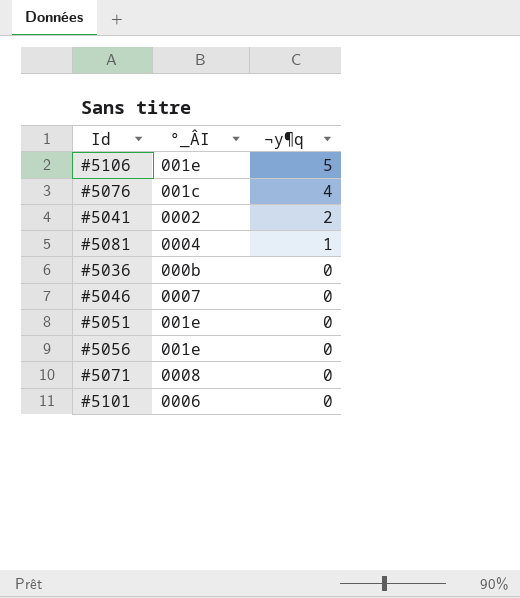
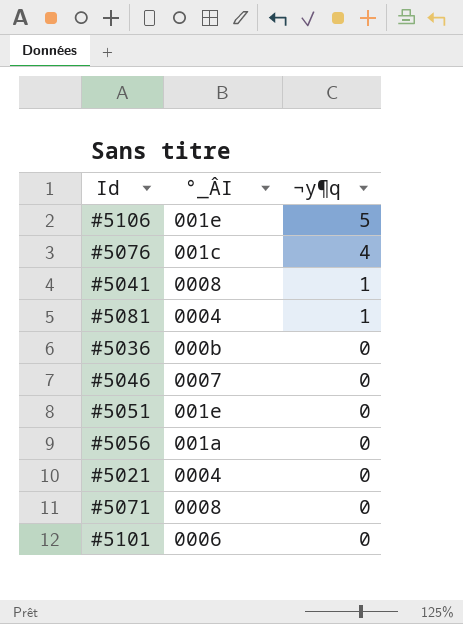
#5041 | °_ÂI: 0002 -> 0008
#5041 | ¬y¶q: 2 -> 1
#5056 | °_ÂI: 001e -> 001a
row #5021: none -> 0004 | 0

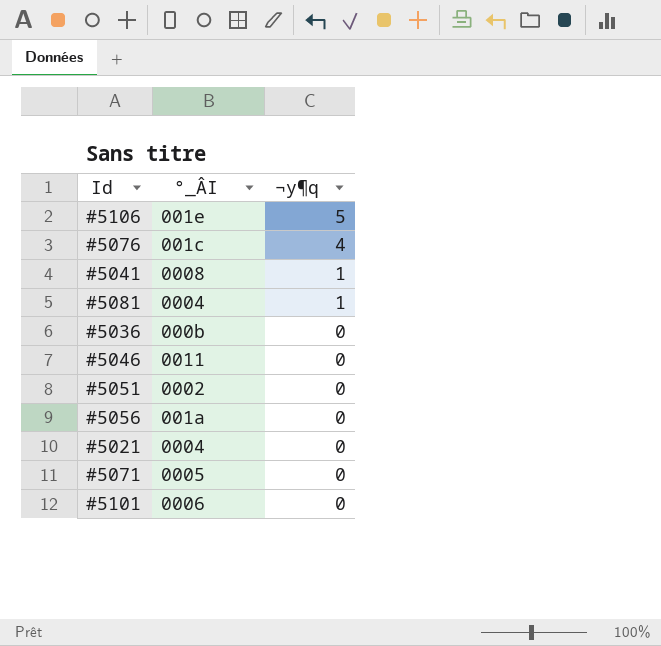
#5046 | °_ÂI: 0007 -> 0011
#5051 | °_ÂI: 001e -> 0002
#5071 | °_ÂI: 0008 -> 0005

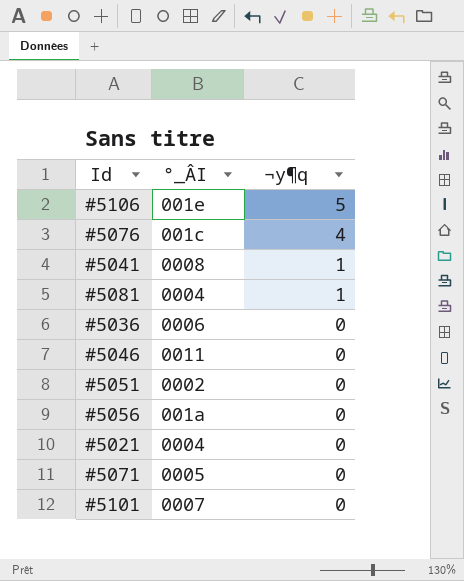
#5036 | °_ÂI: 000b -> 0006
#5101 | °_ÂI: 0006 -> 0007

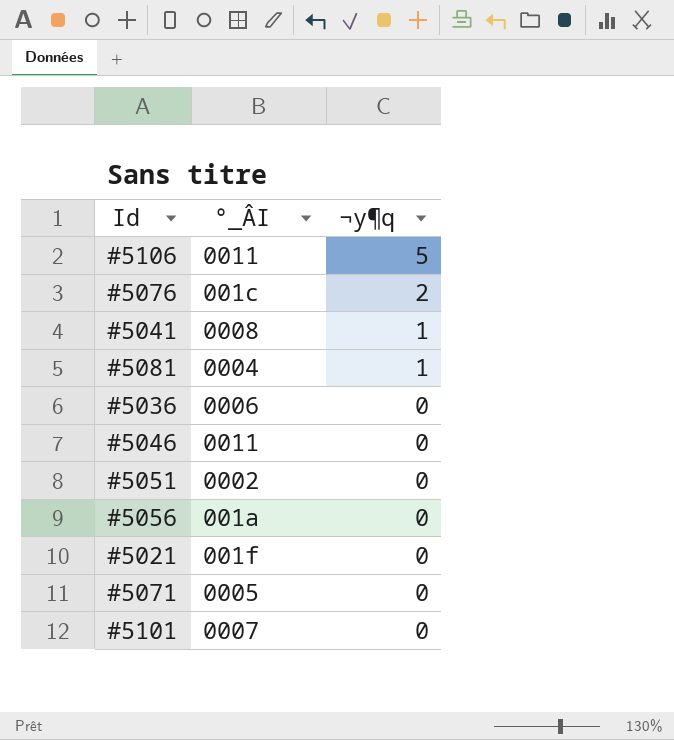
#5106 | °_ÂI: 001e -> 0011
#5076 | ¬y¶q: 4 -> 2
#5021 | °_ÂI: 0004 -> 001f

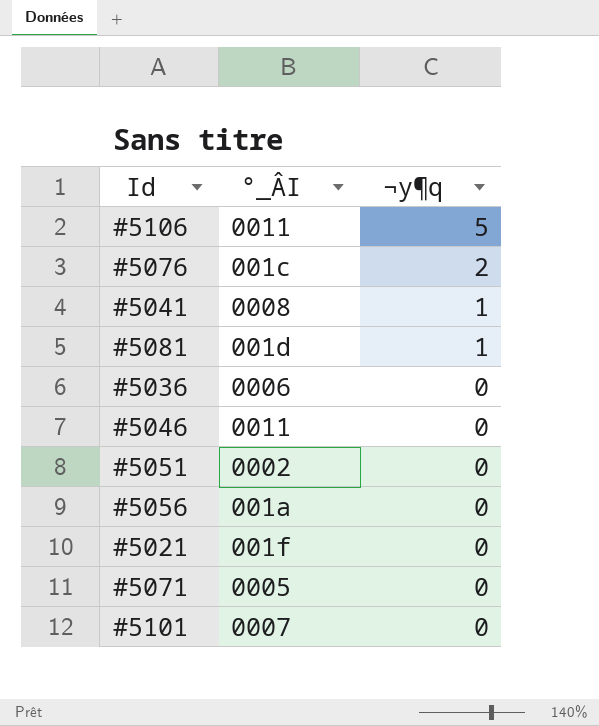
#5081 | °_ÂI: 0004 -> 001d

